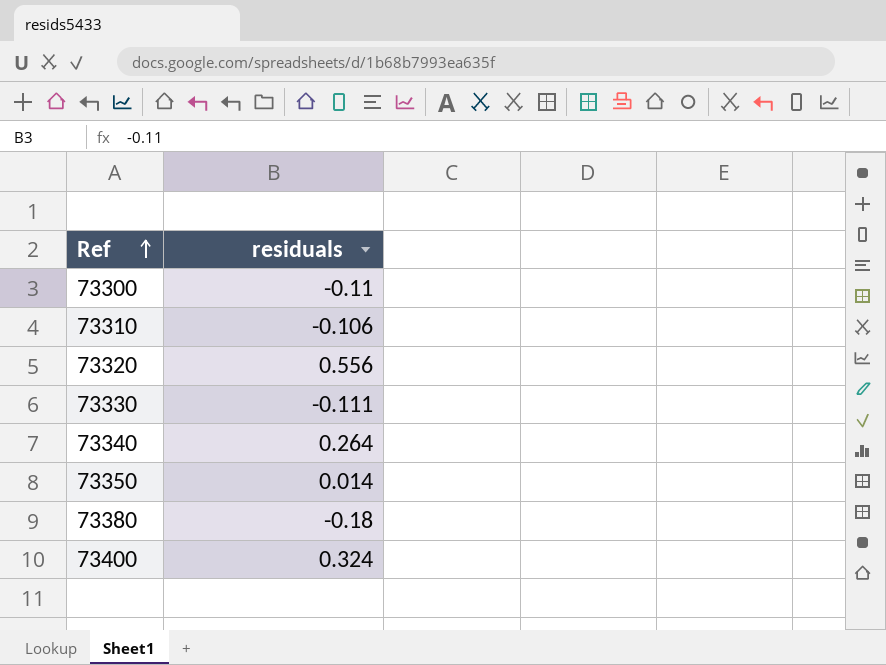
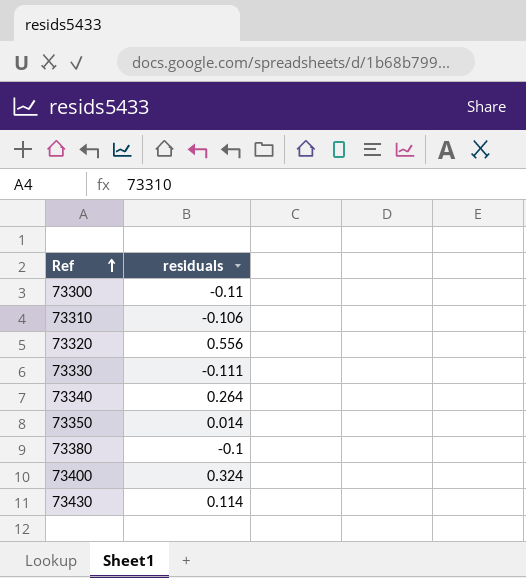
73380 | residuals: -0.18 -> -0.1
row 73430: none -> 0.114

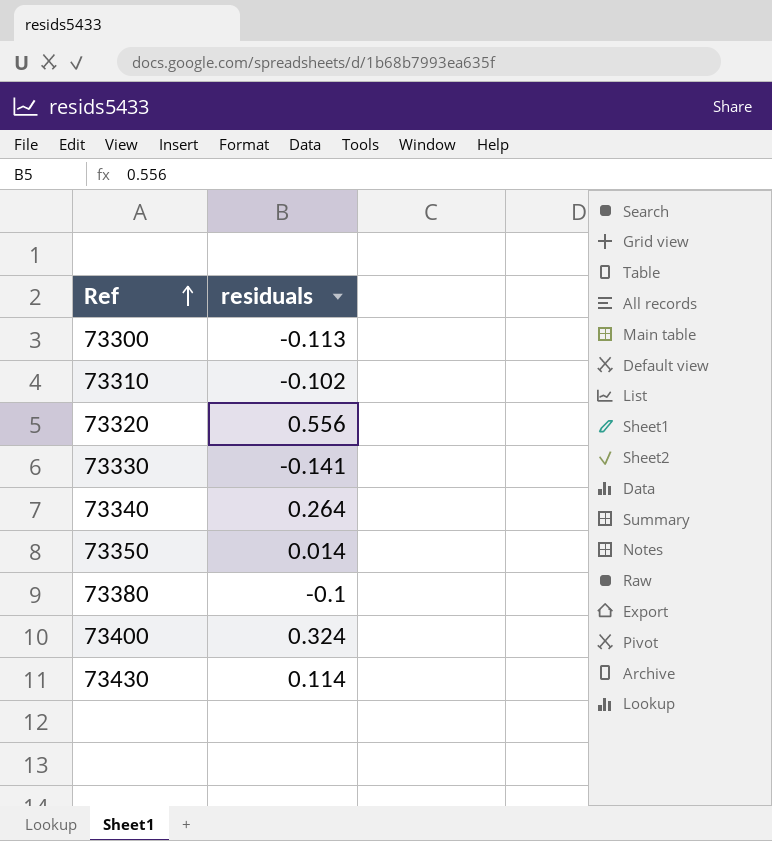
73300 | residuals: -0.11 -> -0.113
73310 | residuals: -0.106 -> -0.102
73330 | residuals: -0.111 -> -0.141

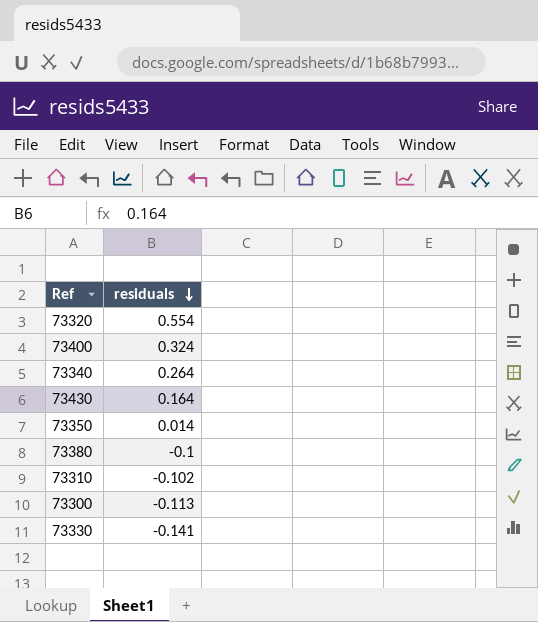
row order: Ref ascending -> residuals descending
73320 | residuals: 0.556 -> 0.554
73430 | residuals: 0.114 -> 0.164

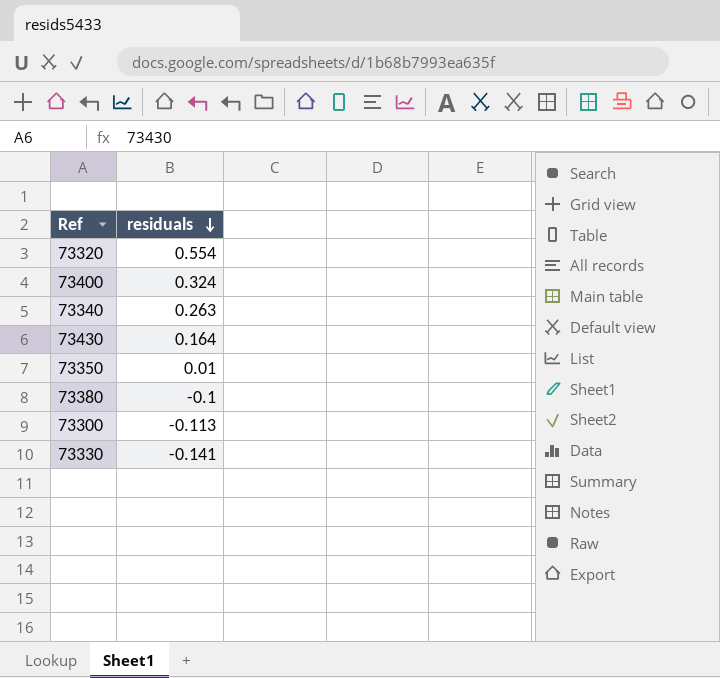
row 73310: -0.102 -> none
73340 | residuals: 0.264 -> 0.263
73350 | residuals: 0.014 -> 0.01

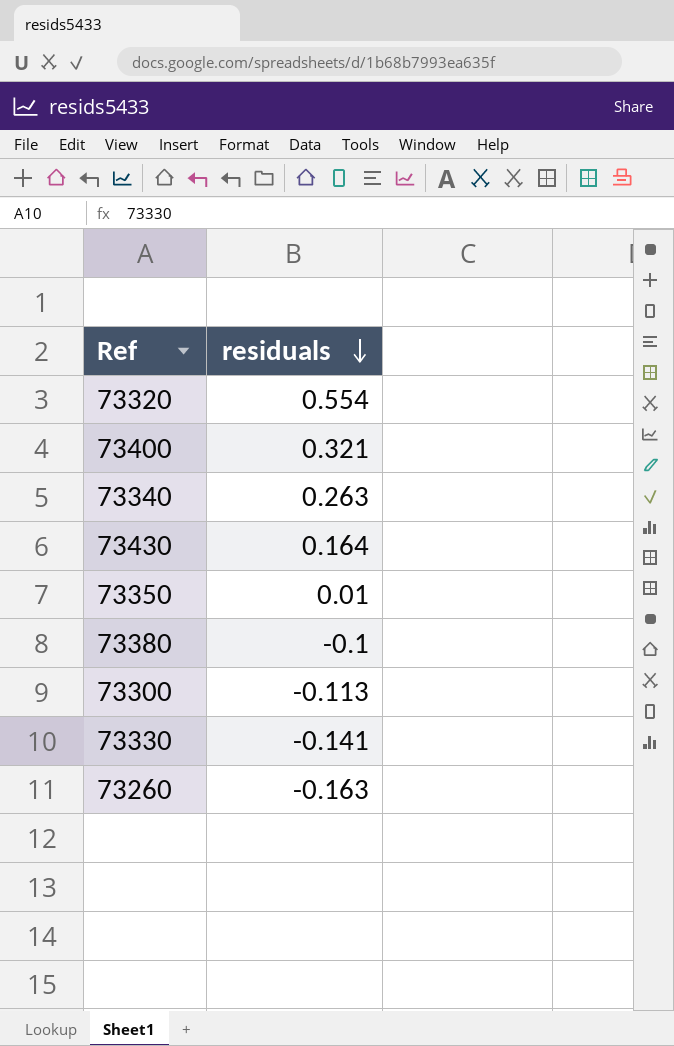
73400 | residuals: 0.324 -> 0.321
row 73260: none -> -0.163

